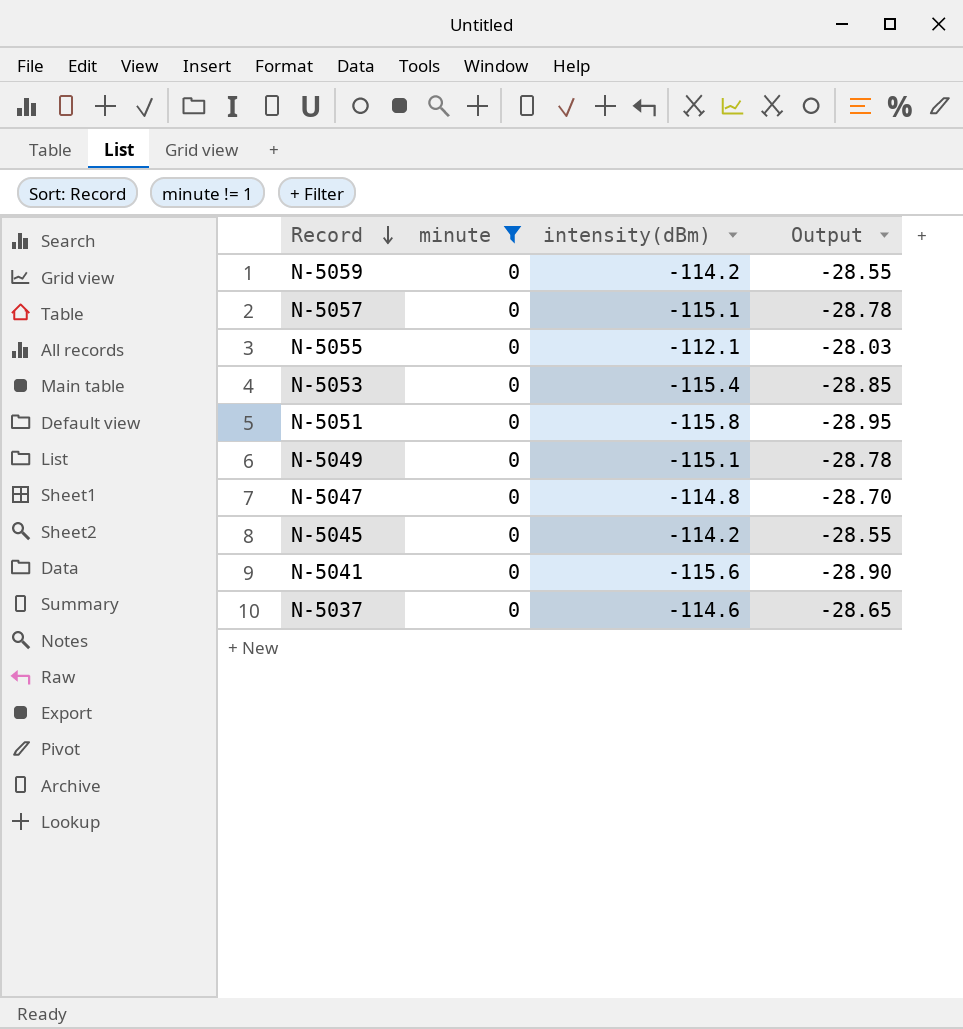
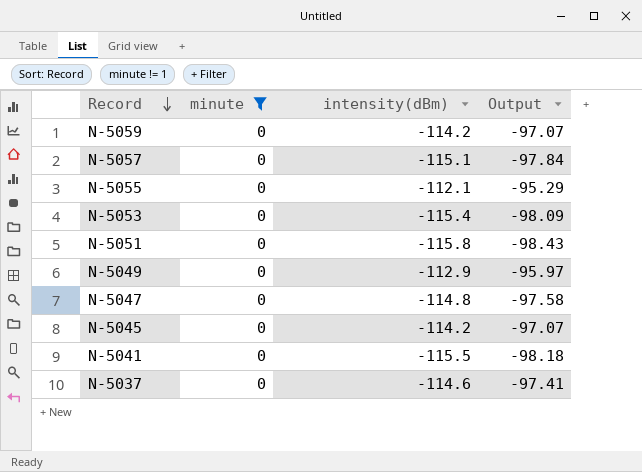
column Output | formula: [intensity(dBm)] * 0.25 -> [intensity(dBm)] * 0.85
N-5049 | intensity(dBm): -115.1 -> -112.9
N-5041 | intensity(dBm): -115.6 -> -115.5

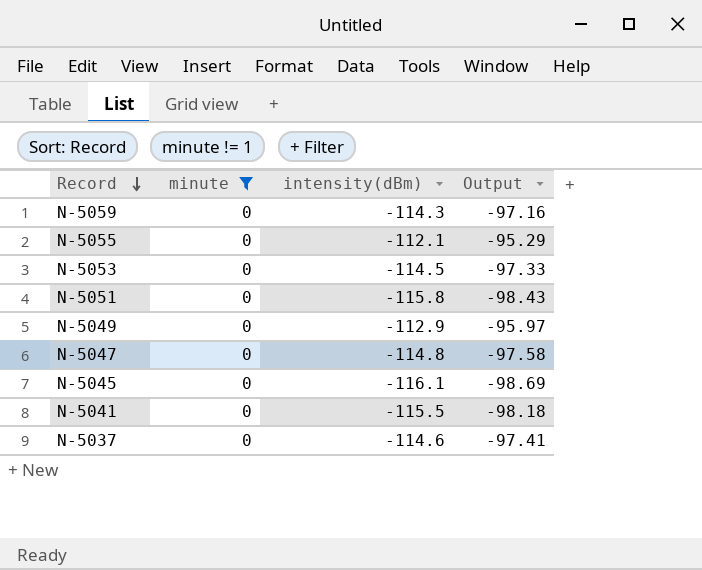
row N-5057: 0 | -115.1 | -97.84 -> none
N-5059 | intensity(dBm): -114.2 -> -114.3
N-5059 | Output: -97.07 -> -97.16
N-5053 | intensity(dBm): -115.4 -> -114.5
N-5053 | Output: -98.09 -> -97.33
N-5045 | intensity(dBm): -114.2 -> -116.1
N-5045 | Output: -97.07 -> -98.69

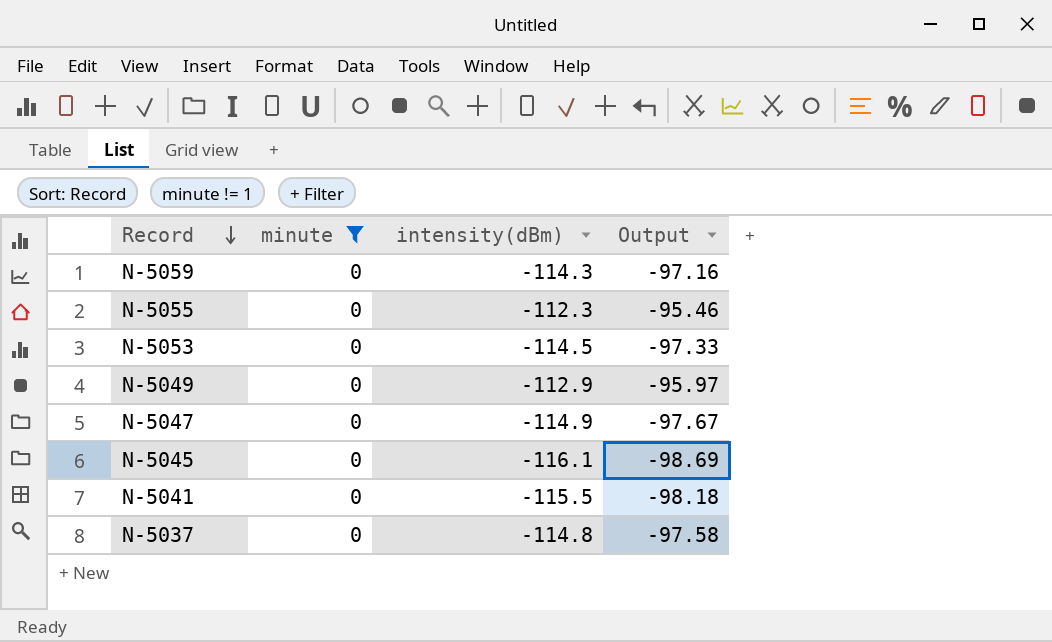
row N-5051: 0 | -115.8 | -98.43 -> none
N-5055 | intensity(dBm): -112.1 -> -112.3
N-5055 | Output: -95.29 -> -95.46
N-5047 | intensity(dBm): -114.8 -> -114.9
N-5047 | Output: -97.58 -> -97.67
N-5037 | intensity(dBm): -114.6 -> -114.8
N-5037 | Output: -97.41 -> -97.58

